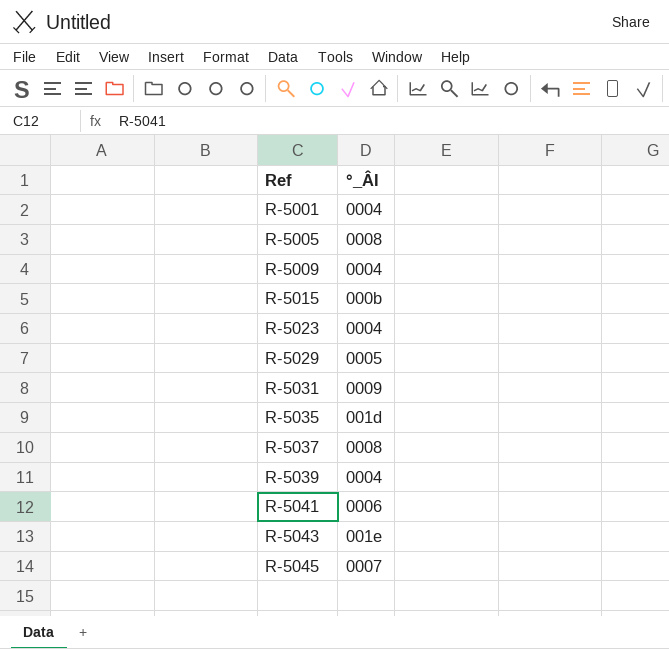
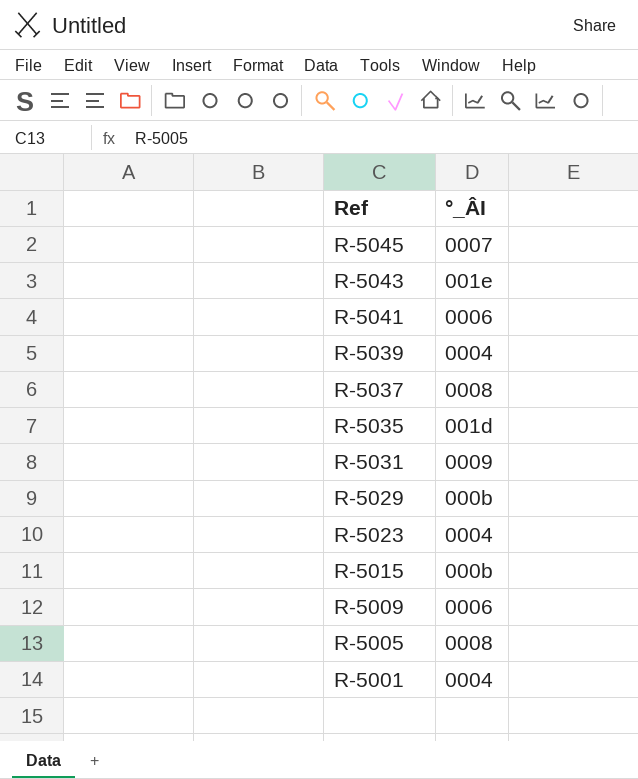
row order: Ref ascending -> Ref descending
R-5029 | °_ÂI: 0005 -> 000b
R-5009 | °_ÂI: 0004 -> 0006

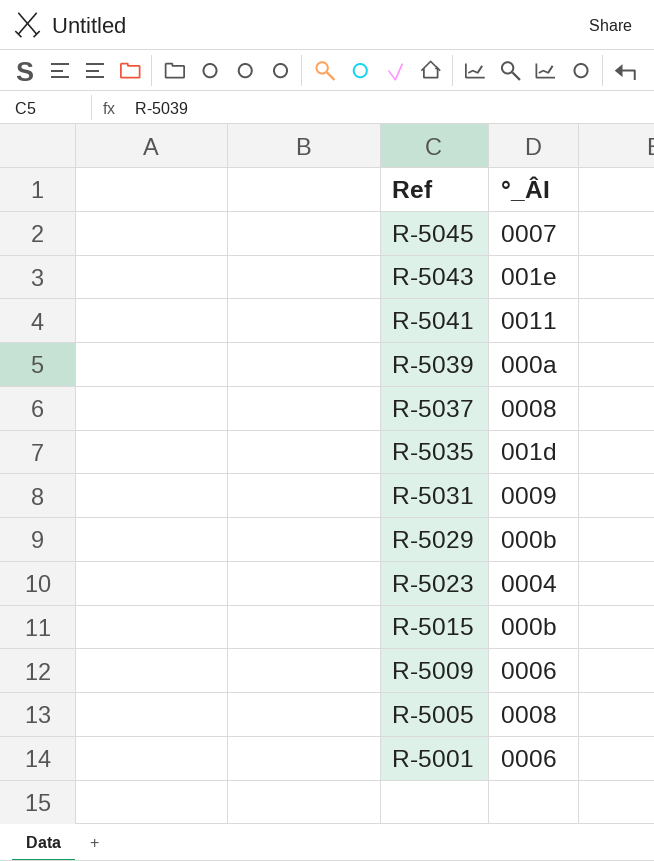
R-5041 | °_ÂI: 0006 -> 0011
R-5039 | °_ÂI: 0004 -> 000a
R-5001 | °_ÂI: 0004 -> 0006

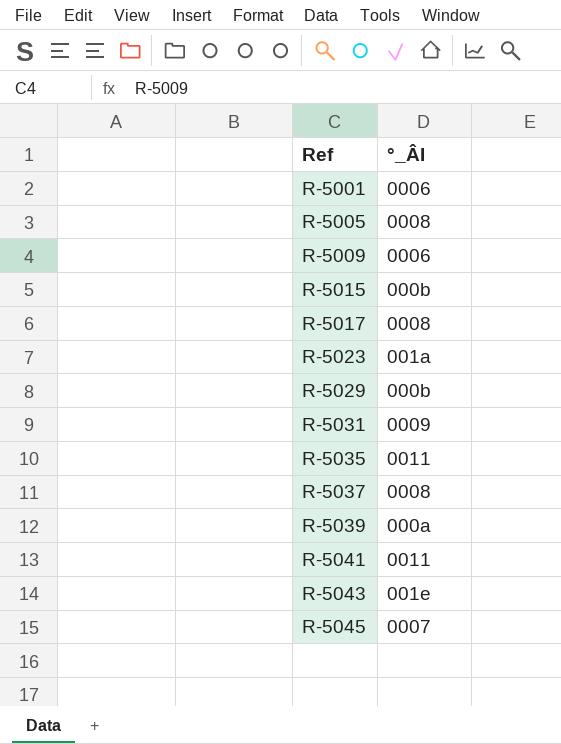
row order: Ref descending -> Ref ascending
row R-5017: none -> 0008
R-5023 | °_ÂI: 0004 -> 001a
R-5035 | °_ÂI: 001d -> 0011

